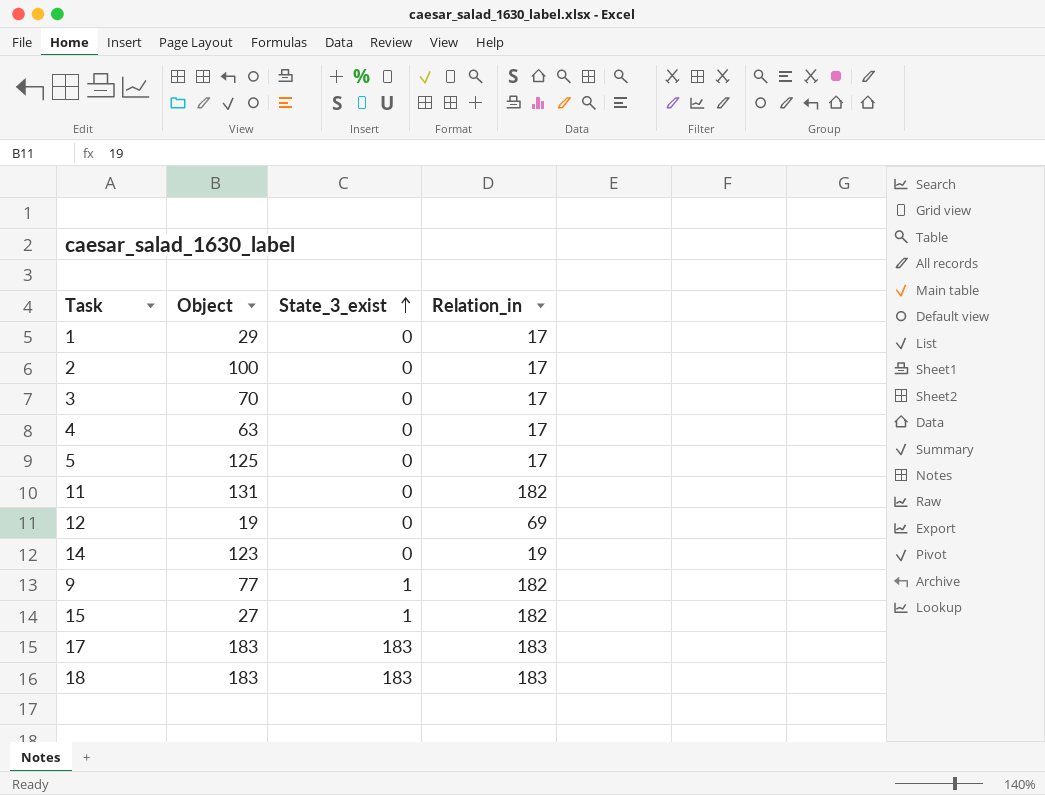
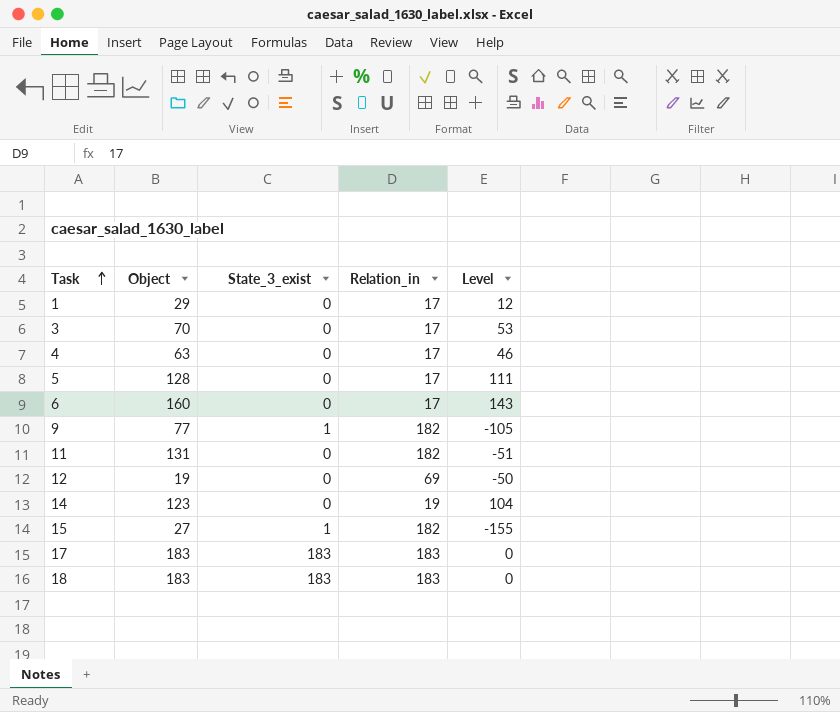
row order: State_3_exist ascending -> Task ascending
column Level | formula: none -> [Object] - [Relation_in]
row 2: 100 | 0 | 17 -> none
5 | Object: 125 -> 128
row 6: none -> 160 | 0 | 17 | 143

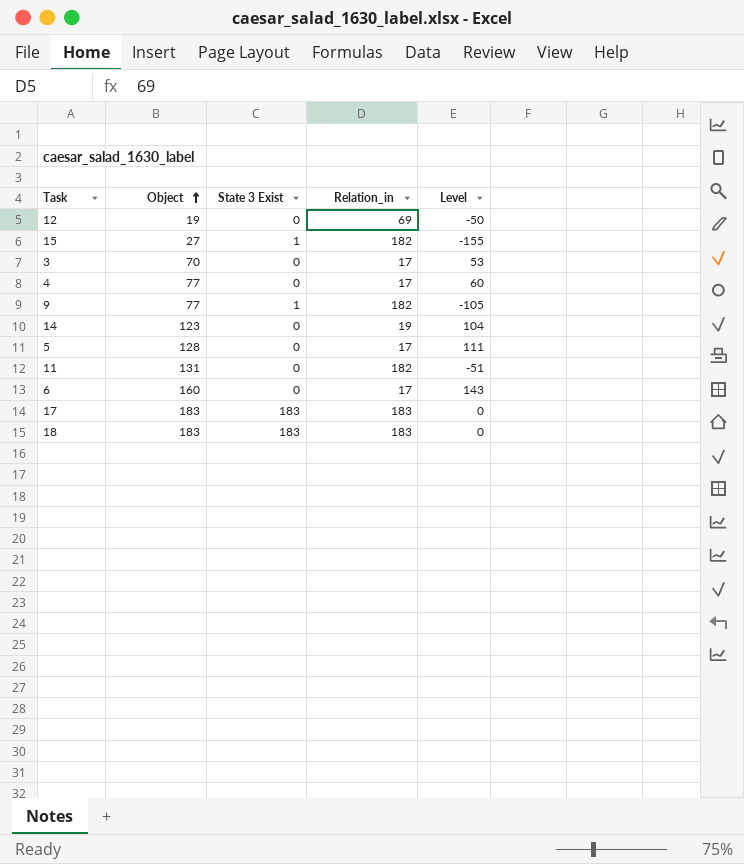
row order: Task ascending -> Object ascending
column name: State_3_exist -> State 3 Exist
row 1: 29 | 0 | 17 | 12 -> none
4 | Object: 63 -> 77
4 | Level: 46 -> 60

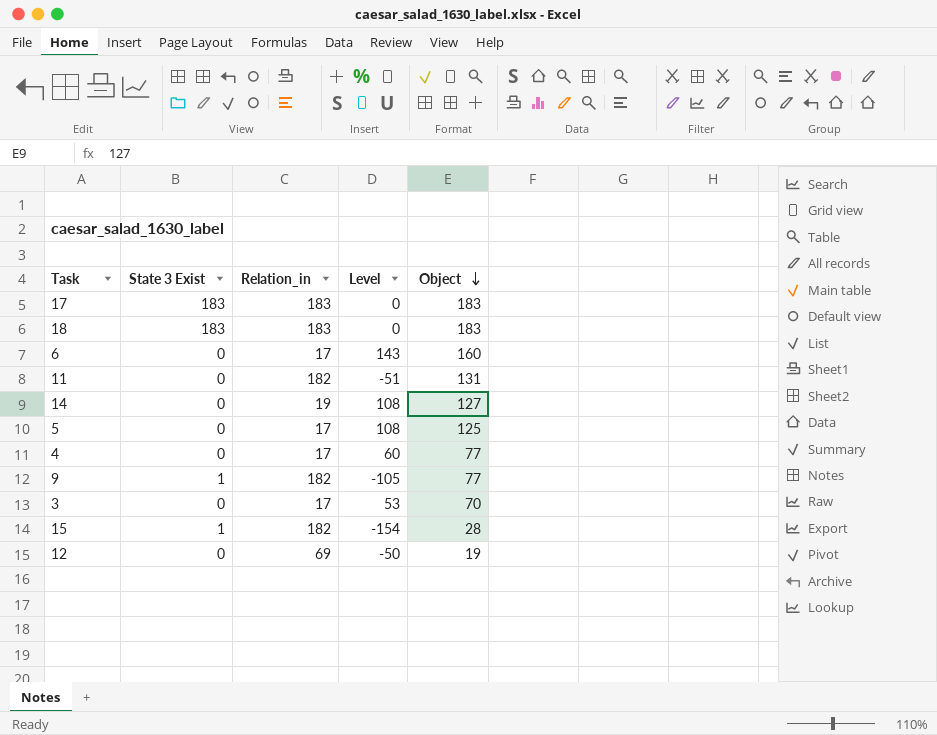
row order: Object ascending -> Object descending
column Object | position: 2 -> 5
14 | Level: 104 -> 108
14 | Object: 123 -> 127
5 | Level: 111 -> 108
5 | Object: 128 -> 125
15 | Level: -155 -> -154
15 | Object: 27 -> 28

